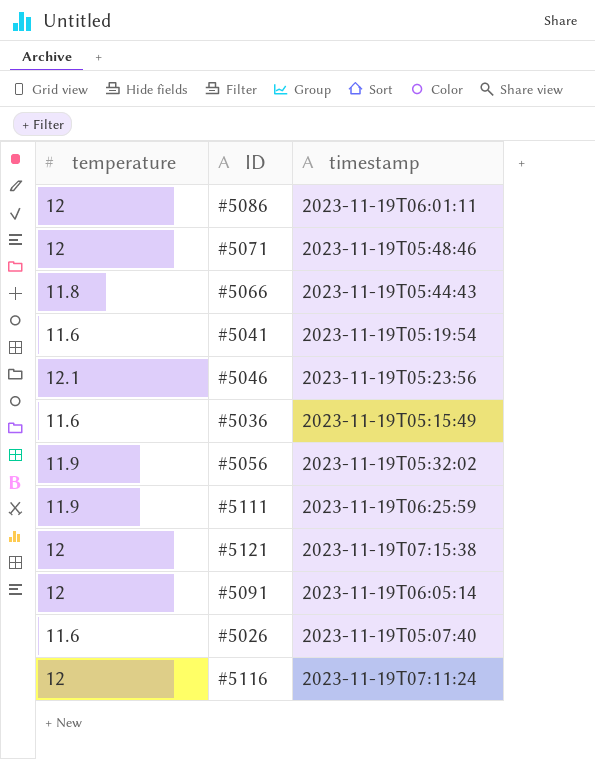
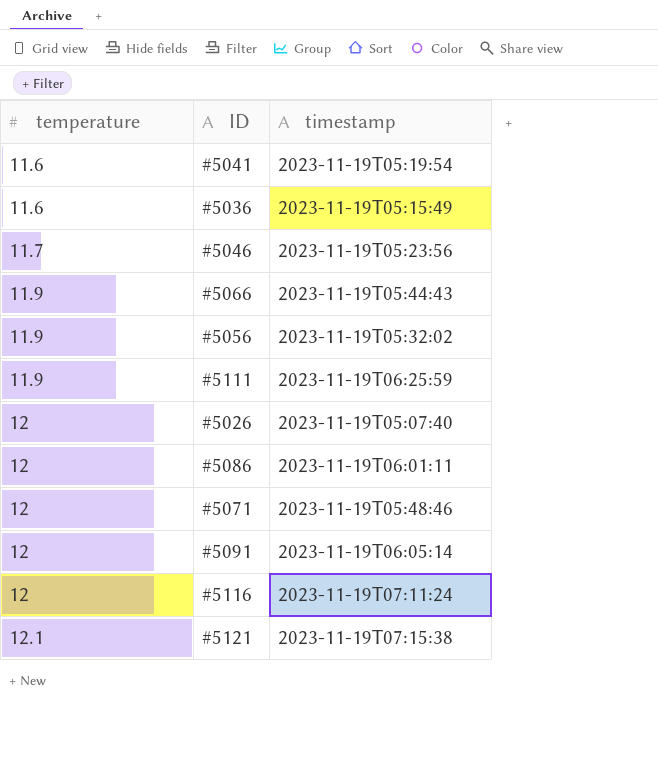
row order: none -> temperature ascending
#5046 | temperature: 12.1 -> 11.7
#5066 | temperature: 11.8 -> 11.9
#5026 | temperature: 11.6 -> 12
#5121 | temperature: 12 -> 12.1

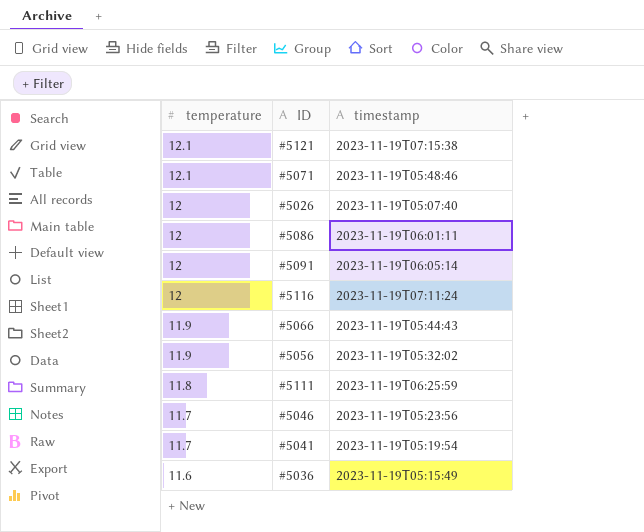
row order: temperature ascending -> temperature descending
#5071 | temperature: 12 -> 12.1
#5111 | temperature: 11.9 -> 11.8
#5041 | temperature: 11.6 -> 11.7

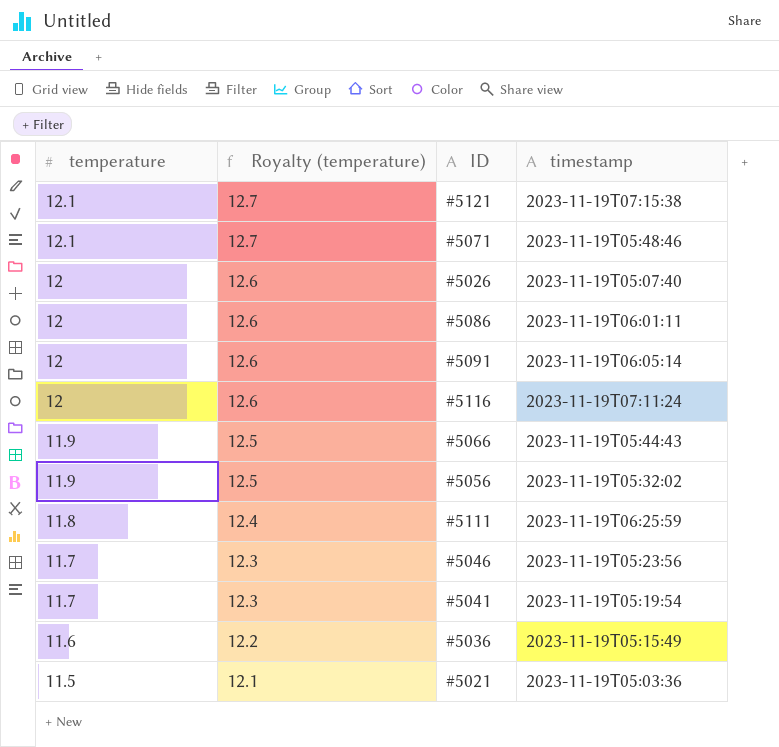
column Royalty (temperature) | formula: none -> [temperature] * 1.05
row #5021: none -> 11.5 | 12.1 | 2023-11-19T05:03:36

